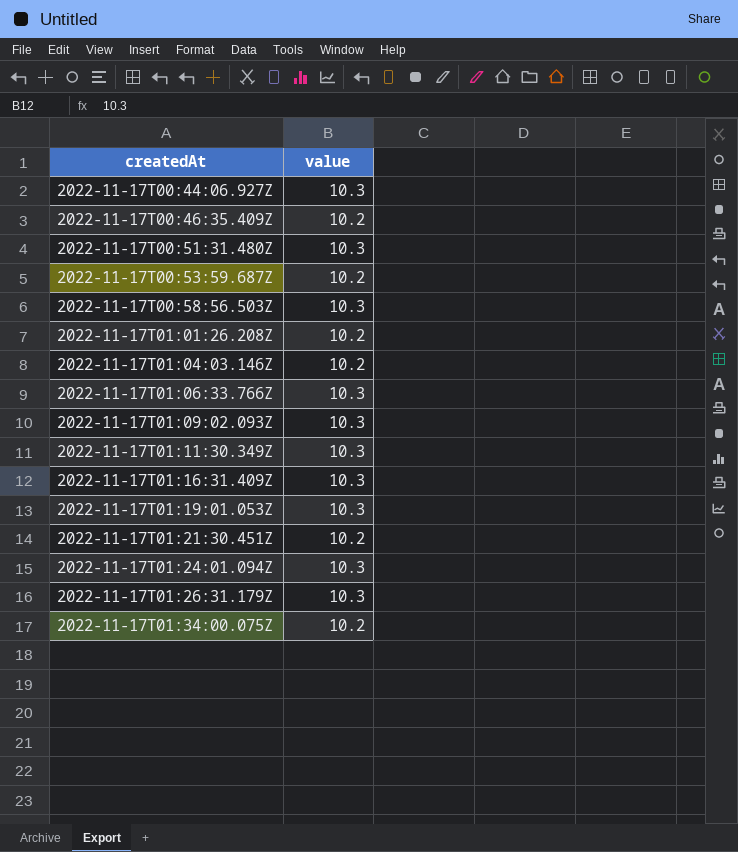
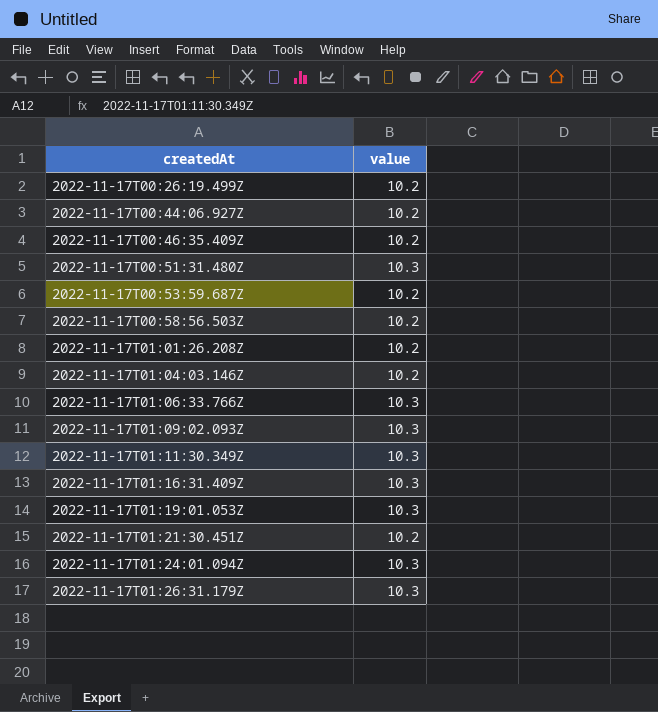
row 2022-11-17T01:34:00.075Z: 10.2 -> none
row 2022-11-17T00:26:19.499Z: none -> 10.2
2022-11-17T00:44:06.927Z | value: 10.3 -> 10.2
2022-11-17T00:58:56.503Z | value: 10.3 -> 10.2

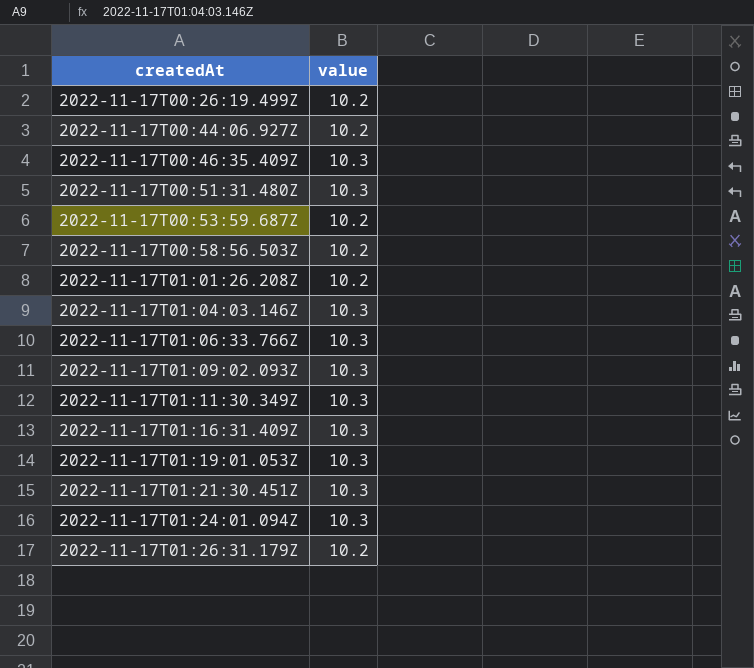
2022-11-17T00:46:35.409Z | value: 10.2 -> 10.3
2022-11-17T01:04:03.146Z | value: 10.2 -> 10.3
2022-11-17T01:21:30.451Z | value: 10.2 -> 10.3
2022-11-17T01:26:31.179Z | value: 10.3 -> 10.2

